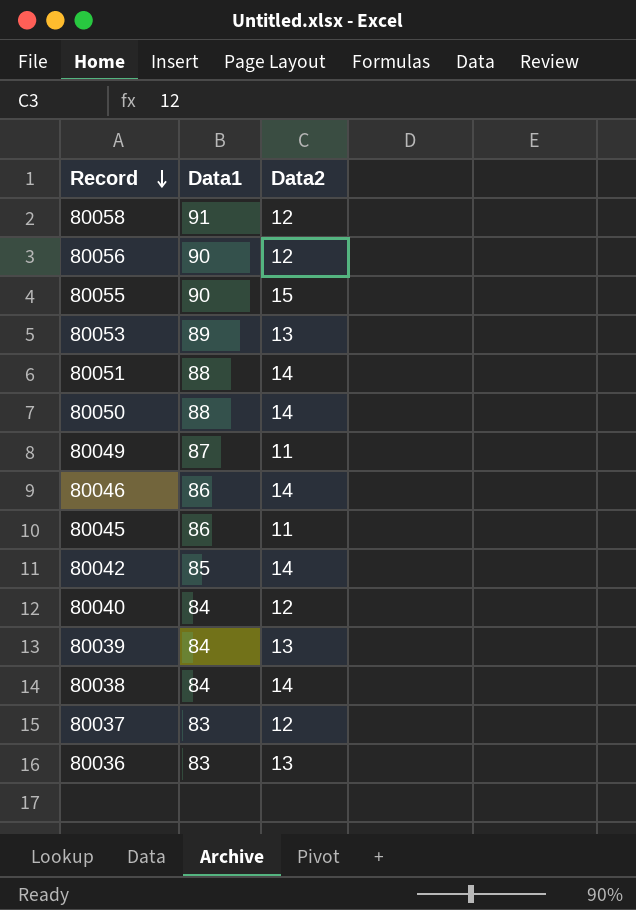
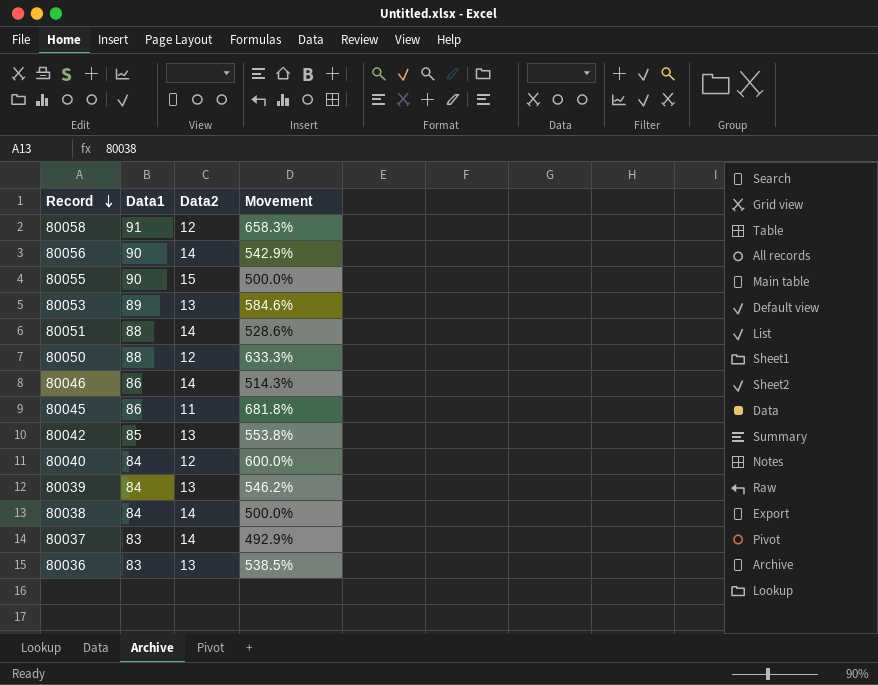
column Movement | formula: none -> ([Data1] - [Data2]) / [Data2]
row 80049: 87 | 11 -> none
80056 | Data2: 12 -> 14
80050 | Data2: 14 -> 12
80042 | Data2: 14 -> 13
80037 | Data2: 12 -> 14

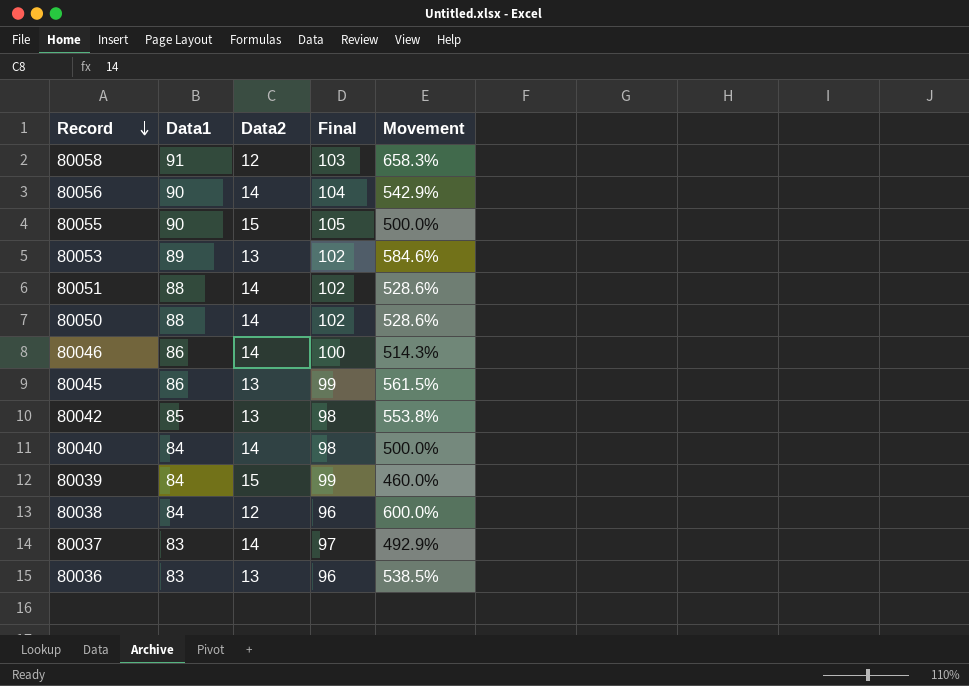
column Final | formula: none -> [Data1] + [Data2]
80050 | Data2: 12 -> 14
80050 | Movement: 633.3% -> 528.6%
80045 | Data2: 11 -> 13
80045 | Movement: 681.8% -> 561.5%
80040 | Data2: 12 -> 14
80040 | Movement: 600.0% -> 500.0%
80039 | Data2: 13 -> 15
80039 | Movement: 546.2% -> 460.0%
80038 | Data2: 14 -> 12
80038 | Movement: 500.0% -> 600.0%

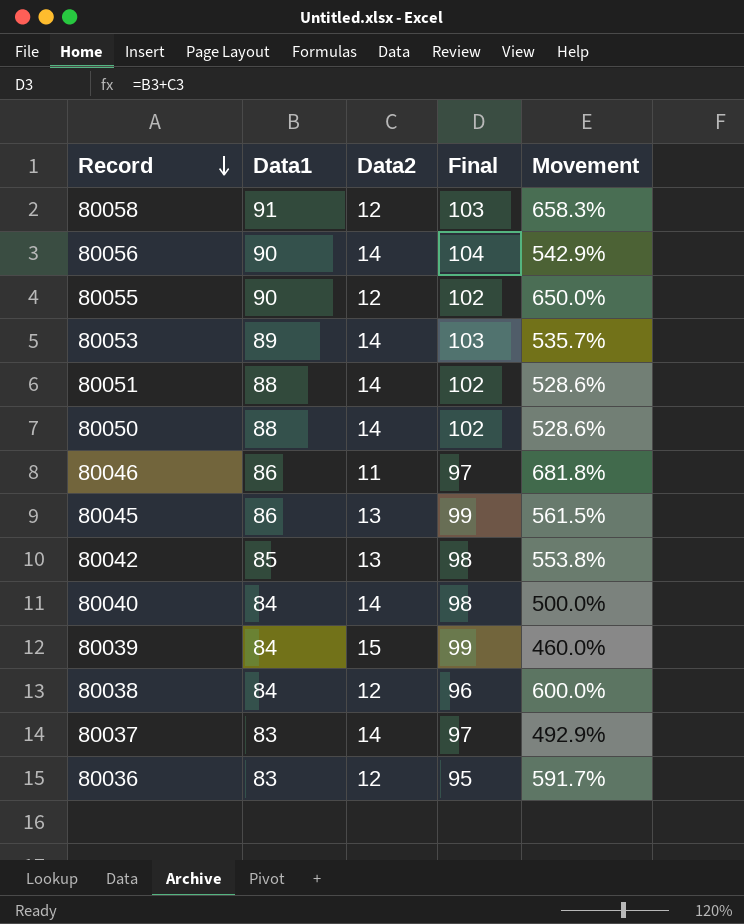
80055 | Data2: 15 -> 12
80055 | Final: 105 -> 102
80055 | Movement: 500.0% -> 650.0%
80053 | Data2: 13 -> 14
80053 | Final: 102 -> 103
80053 | Movement: 584.6% -> 535.7%
80046 | Data2: 14 -> 11
80046 | Final: 100 -> 97
80046 | Movement: 514.3% -> 681.8%
80036 | Data2: 13 -> 12
80036 | Final: 96 -> 95
80036 | Movement: 538.5% -> 591.7%

